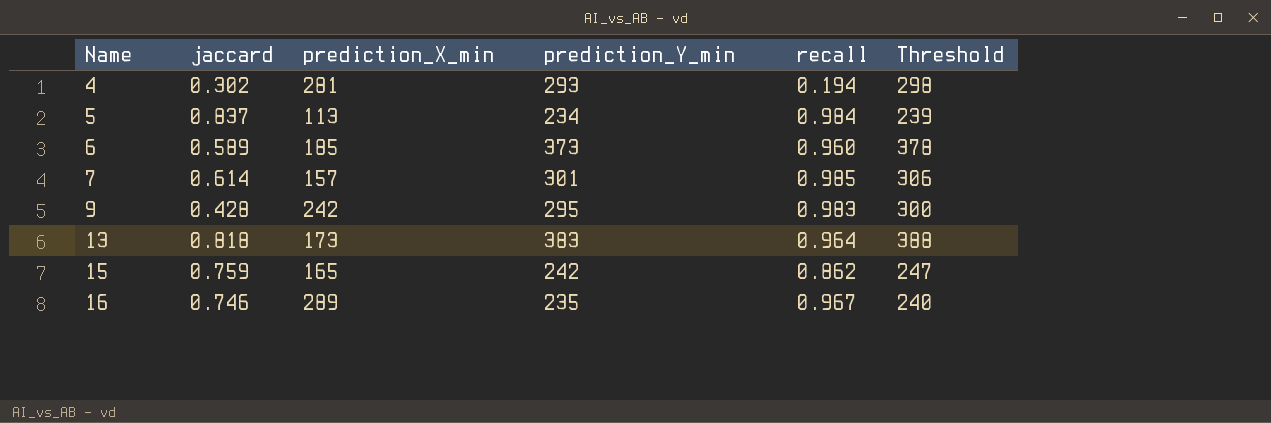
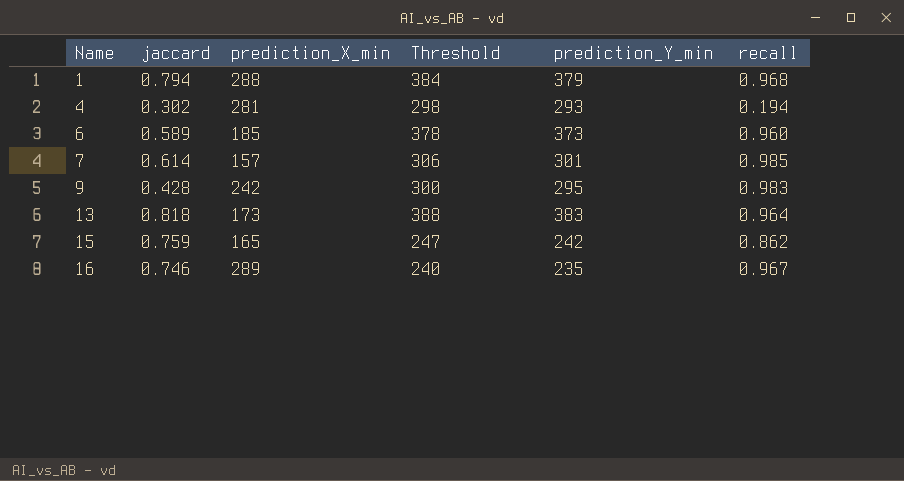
column Threshold | position: 6 -> 4
row 5: 0.837 | 113 | 234 | 0.984 | 239 -> none
row 1: none -> 0.794 | 288 | 384 | 379 | 0.968

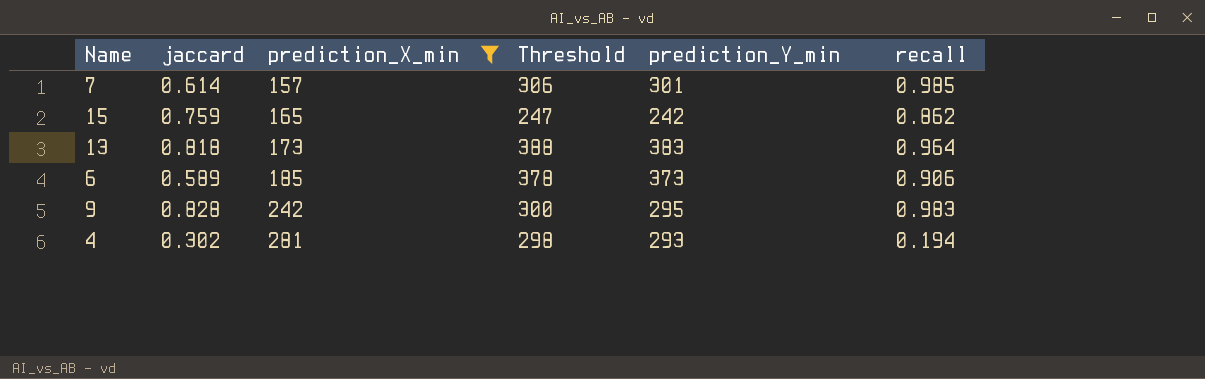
filter: none -> prediction_X_min <= 281
row order: Name ascending -> prediction_X_min ascending
6 | recall: 0.960 -> 0.906
9 | jaccard: 0.428 -> 0.828

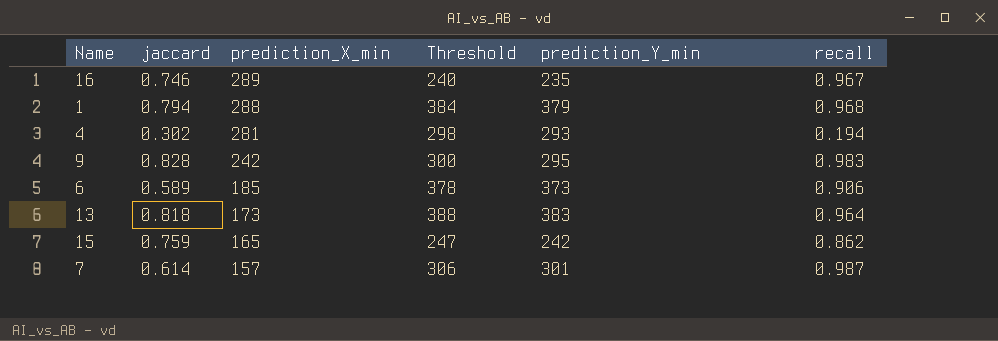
filter: prediction_X_min <= 281 -> none
row order: prediction_X_min ascending -> prediction_X_min descending
7 | recall: 0.985 -> 0.987

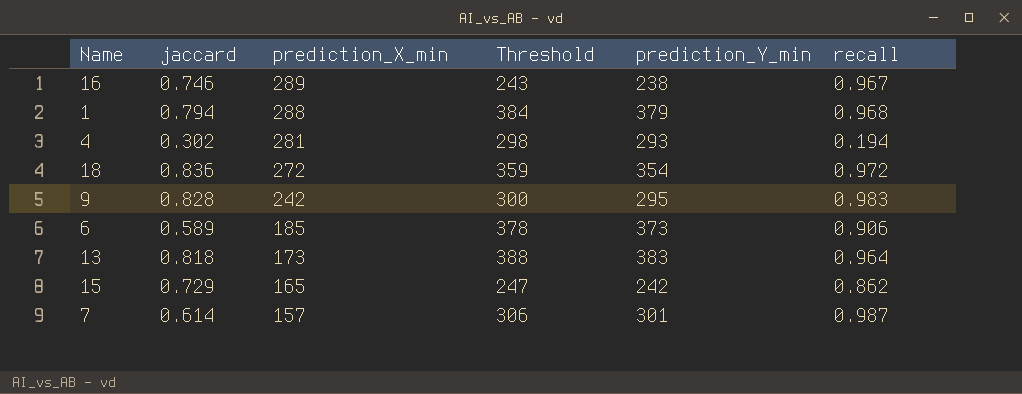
16 | Threshold: 240 -> 243
16 | prediction_Y_min: 235 -> 238
row 18: none -> 0.836 | 272 | 359 | 354 | 0.972
15 | jaccard: 0.759 -> 0.729

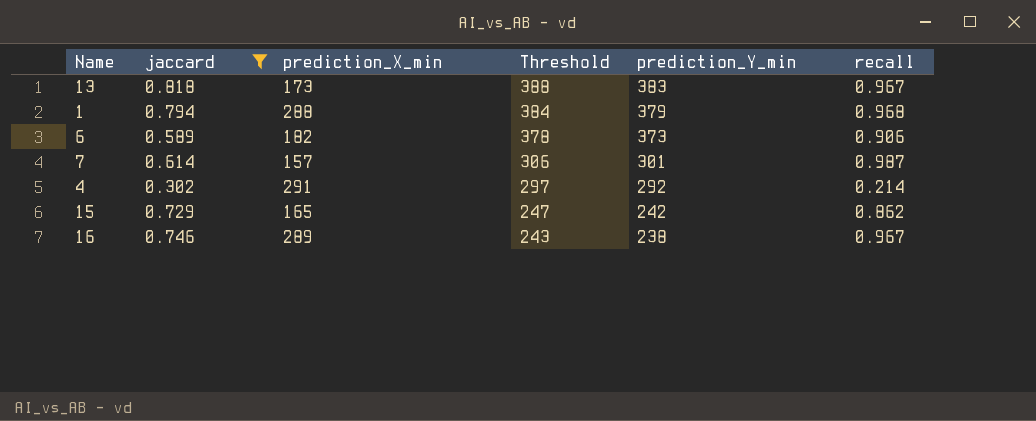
filter: none -> jaccard <= 0.818
row order: prediction_X_min descending -> Threshold descending
13 | recall: 0.964 -> 0.967
6 | prediction_X_min: 185 -> 182
4 | prediction_X_min: 281 -> 291
4 | Threshold: 298 -> 297
4 | prediction_Y_min: 293 -> 292
4 | recall: 0.194 -> 0.214

